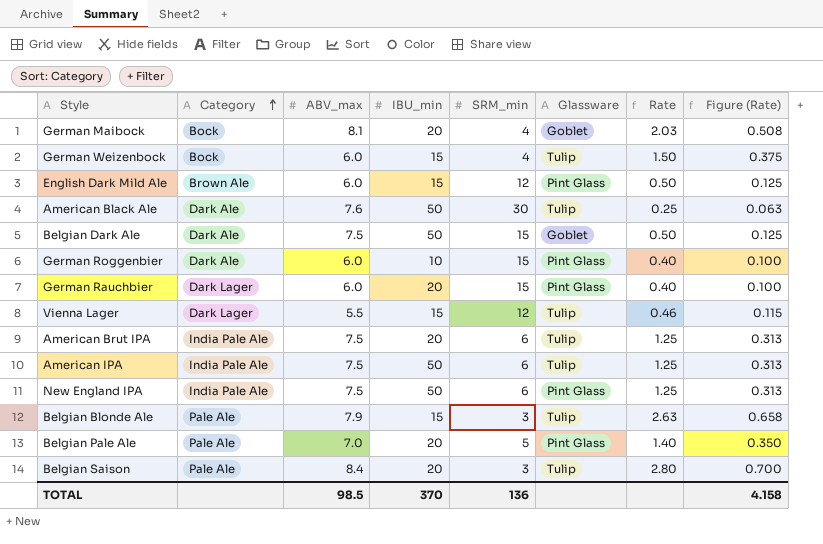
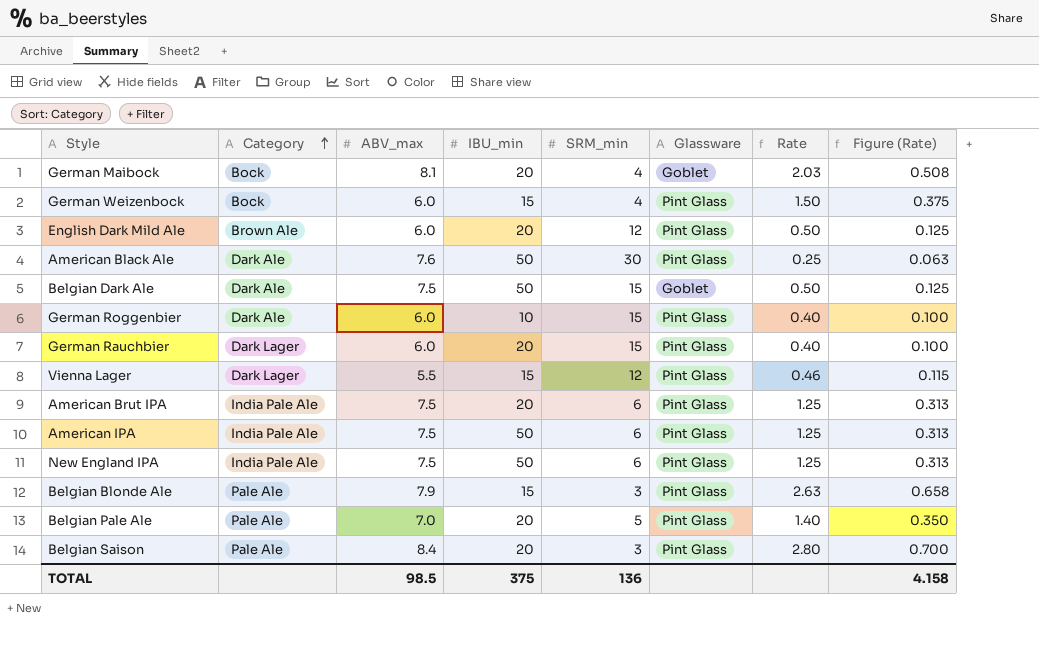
German Weizenbock | Glassware: Tulip -> Pint Glass
English Dark Mild Ale | IBU_min: 15 -> 20
American Black Ale | Glassware: Tulip -> Pint Glass
Vienna Lager | Glassware: Tulip -> Pint Glass
American Brut IPA | Glassware: Tulip -> Pint Glass
American IPA | Glassware: Tulip -> Pint Glass
Belgian Blonde Ale | Glassware: Tulip -> Pint Glass
Belgian Saison | Glassware: Tulip -> Pint Glass
TOTAL | IBU_min: 370 -> 375

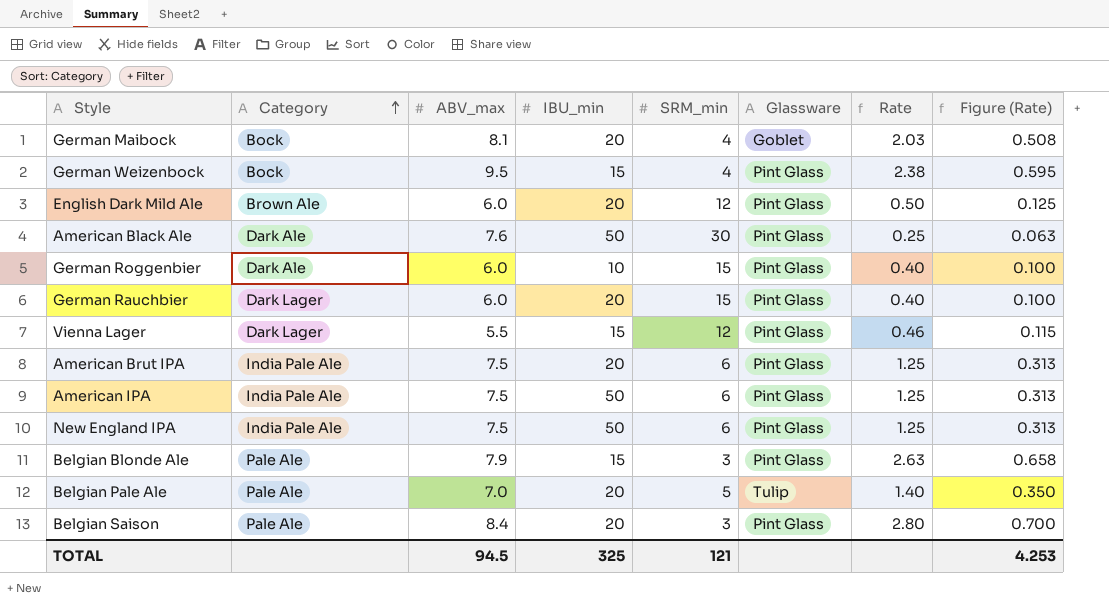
row Belgian Dark Ale: Dark Ale | 7.5 | 50 | 15 | Goblet | 0.50 | 0.125 -> none
German Weizenbock | ABV_max: 6.0 -> 9.5
German Weizenbock | Rate: 1.50 -> 2.38
German Weizenbock | Figure (Rate): 0.375 -> 0.595
Belgian Pale Ale | Glassware: Pint Glass -> Tulip
TOTAL | ABV_max: 98.5 -> 94.5
TOTAL | IBU_min: 375 -> 325
TOTAL | SRM_min: 136 -> 121
TOTAL | Figure (Rate): 4.158 -> 4.253

